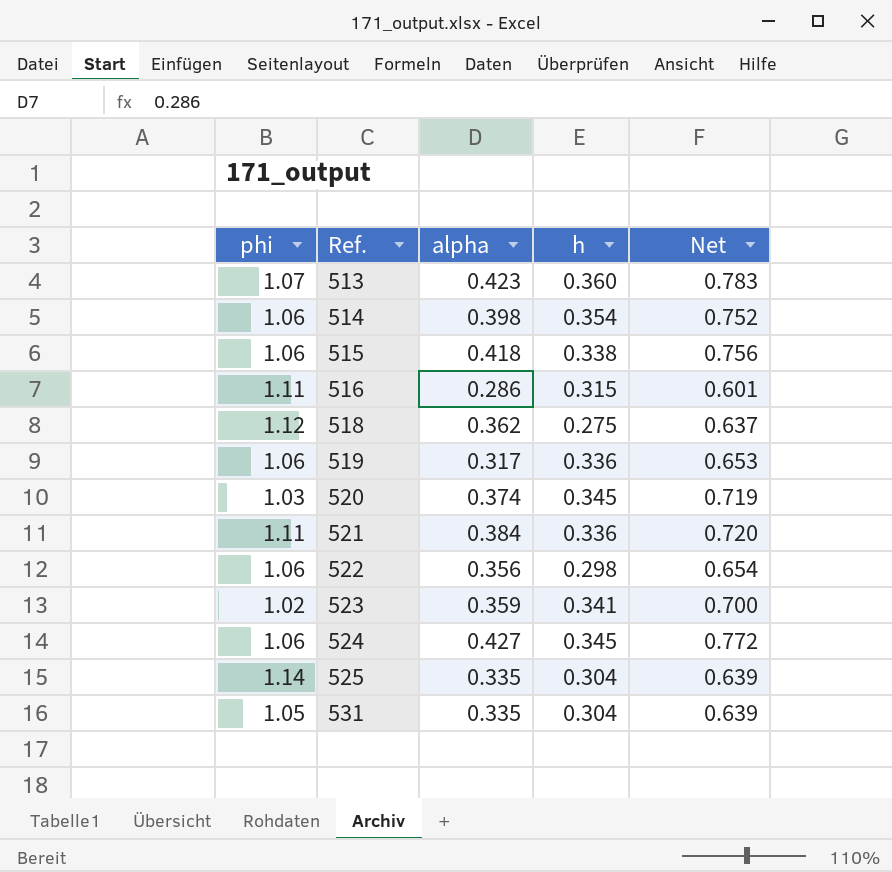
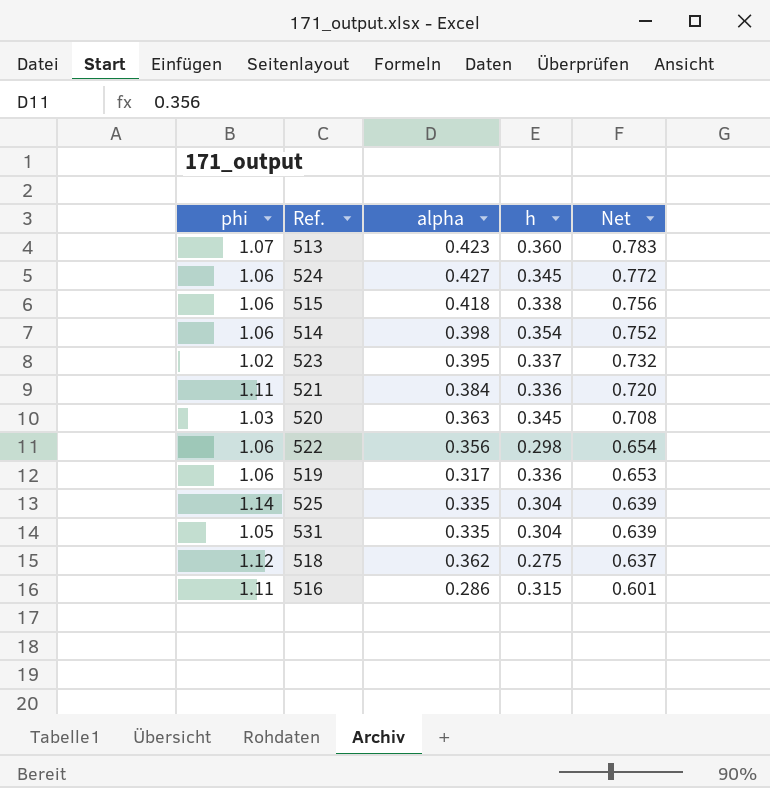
row order: Ref. ascending -> Net descending
523 | alpha: 0.359 -> 0.395
523 | h: 0.341 -> 0.337
523 | Net: 0.700 -> 0.732
520 | alpha: 0.374 -> 0.363
520 | Net: 0.719 -> 0.708

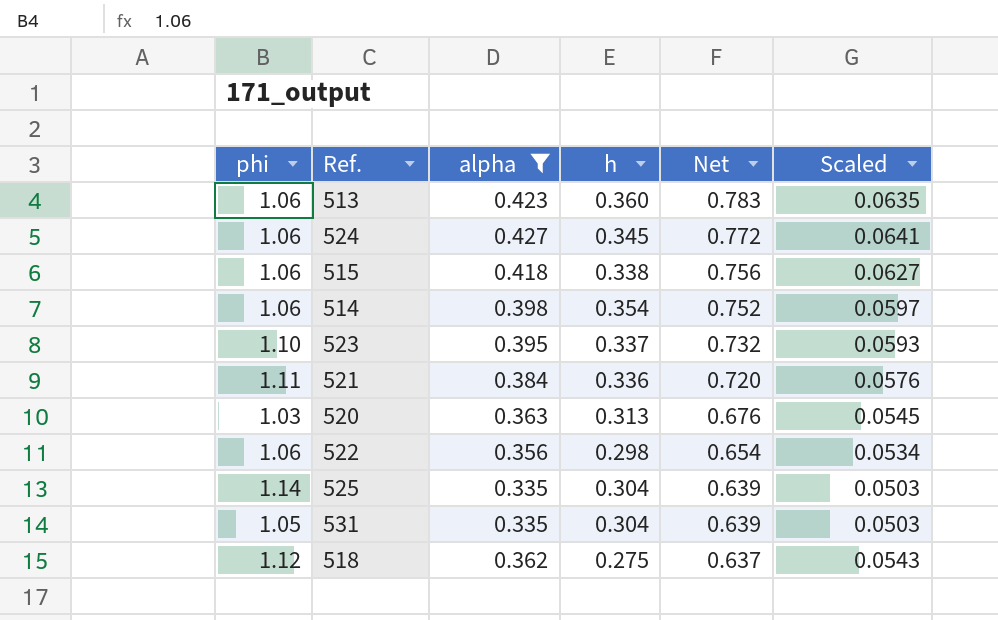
filter: none -> alpha >= 0.335
column Scaled | formula: none -> [alpha] * 0.15
513 | phi: 1.07 -> 1.06
523 | phi: 1.02 -> 1.10
520 | h: 0.345 -> 0.313
520 | Net: 0.708 -> 0.676

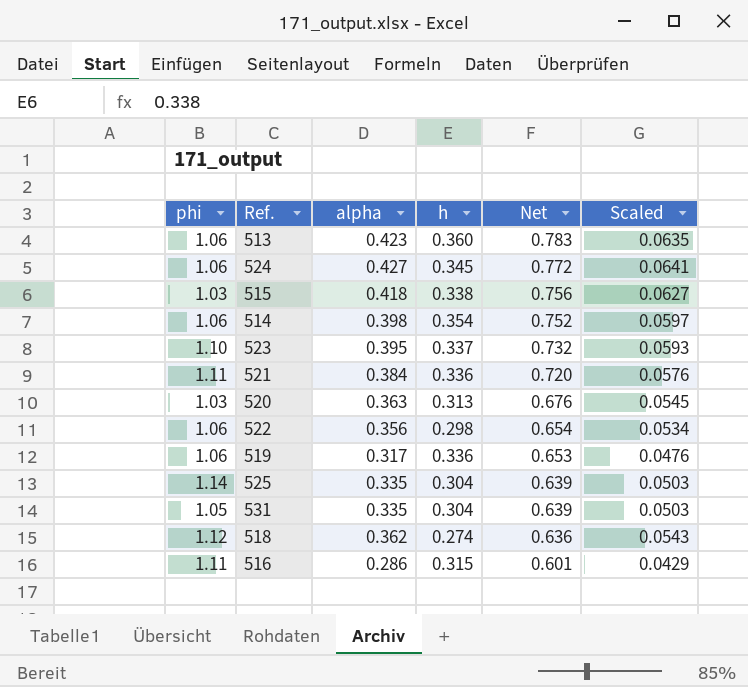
filter: alpha >= 0.335 -> none
515 | phi: 1.06 -> 1.03
518 | h: 0.275 -> 0.274
518 | Net: 0.637 -> 0.636

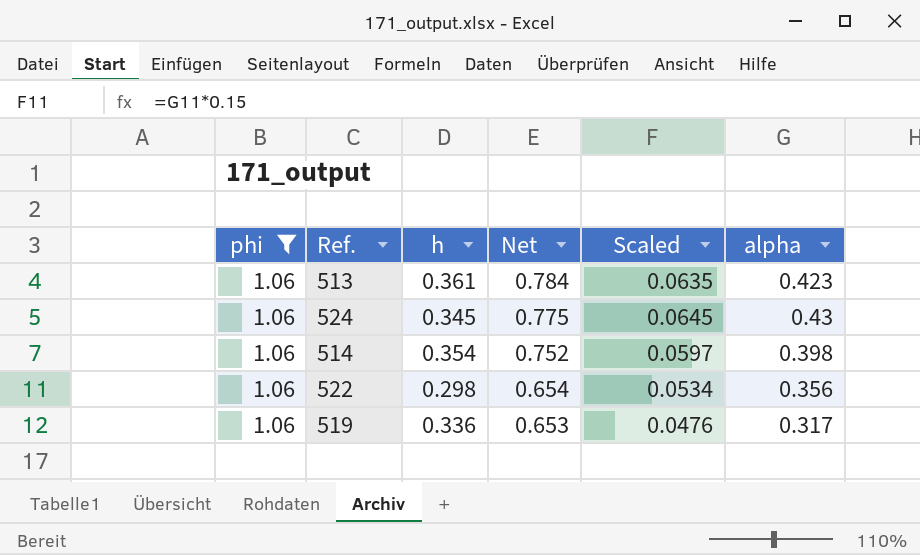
filter: none -> phi = 1.06
column alpha | position: 3 -> 6
513 | h: 0.360 -> 0.361
513 | Net: 0.783 -> 0.784
524 | Net: 0.772 -> 0.775
524 | Scaled: 0.0641 -> 0.0645
524 | alpha: 0.427 -> 0.43

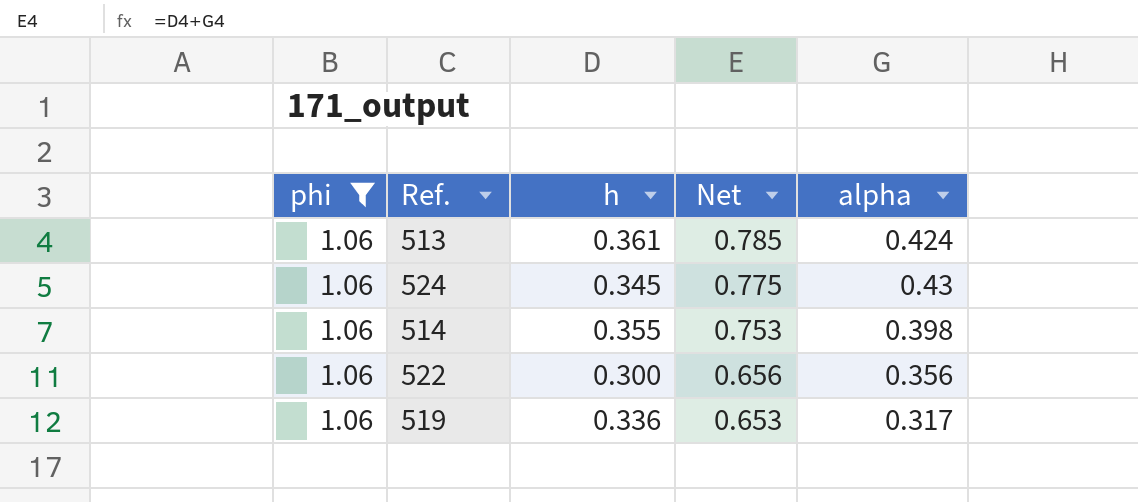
column Scaled | formula: [alpha] * 0.15 -> none
513 | Net: 0.784 -> 0.785
513 | alpha: 0.423 -> 0.424
514 | h: 0.354 -> 0.355
514 | Net: 0.752 -> 0.753
522 | h: 0.298 -> 0.300
522 | Net: 0.654 -> 0.656

